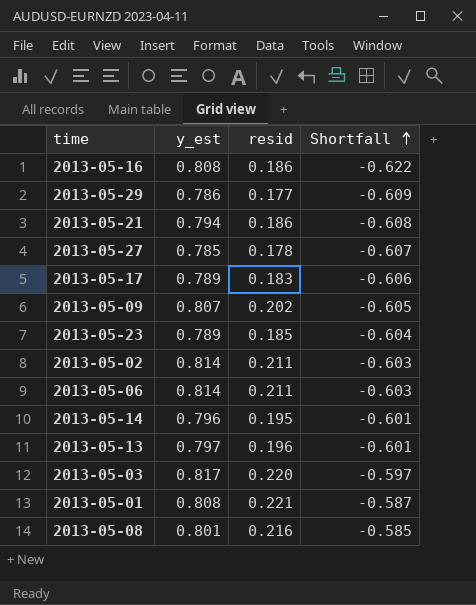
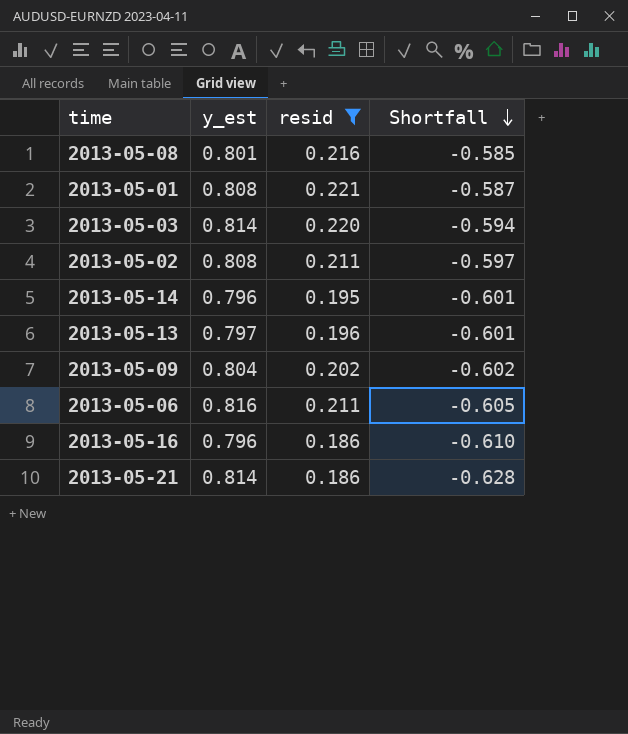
filter: none -> resid >= 0.186
row order: Shortfall ascending -> Shortfall descending
2013-05-03 | y_est: 0.817 -> 0.814
2013-05-03 | Shortfall: -0.597 -> -0.594
2013-05-02 | y_est: 0.814 -> 0.808
2013-05-02 | Shortfall: -0.603 -> -0.597
2013-05-09 | y_est: 0.807 -> 0.804
2013-05-09 | Shortfall: -0.605 -> -0.602
2013-05-06 | y_est: 0.814 -> 0.816
2013-05-06 | Shortfall: -0.603 -> -0.605
2013-05-16 | y_est: 0.808 -> 0.796
2013-05-16 | Shortfall: -0.622 -> -0.610
2013-05-21 | y_est: 0.794 -> 0.814
2013-05-21 | Shortfall: -0.608 -> -0.628

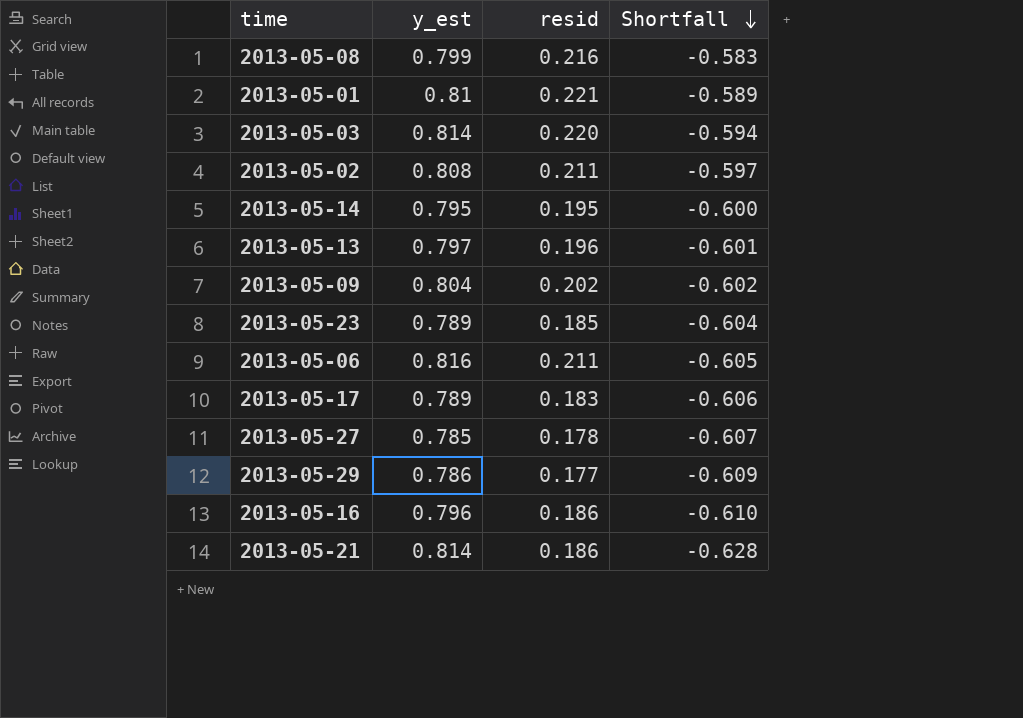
filter: resid >= 0.186 -> none
2013-05-08 | y_est: 0.801 -> 0.799
2013-05-08 | Shortfall: -0.585 -> -0.583
2013-05-01 | y_est: 0.808 -> 0.81
2013-05-01 | Shortfall: -0.587 -> -0.589
2013-05-14 | y_est: 0.796 -> 0.795
2013-05-14 | Shortfall: -0.601 -> -0.600

